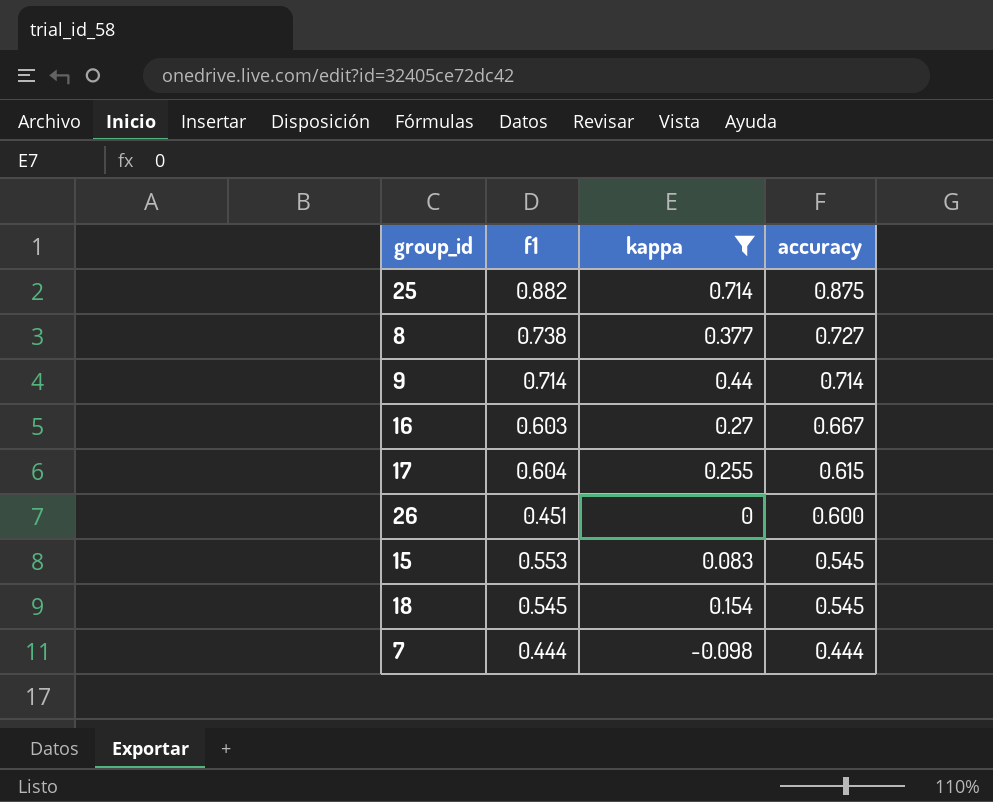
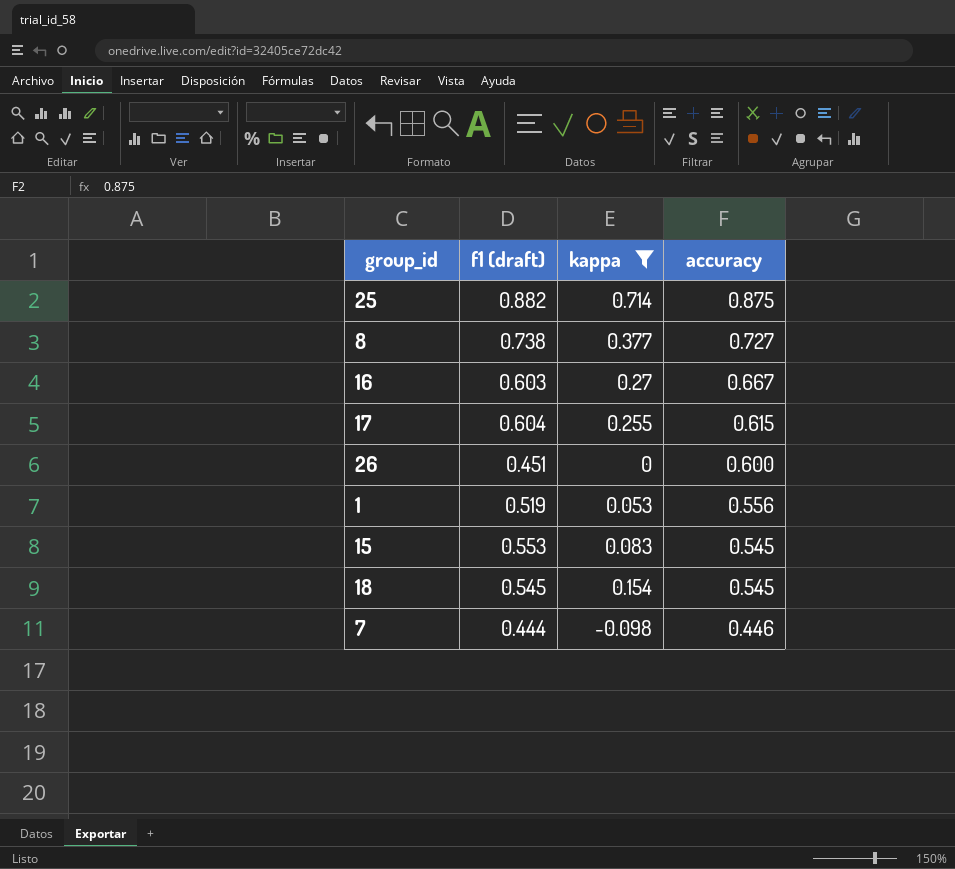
column name: f1 -> f1 (draft)
row 9: 0.714 | 0.44 | 0.714 -> none
row 1: none -> 0.519 | 0.053 | 0.556
7 | accuracy: 0.444 -> 0.446

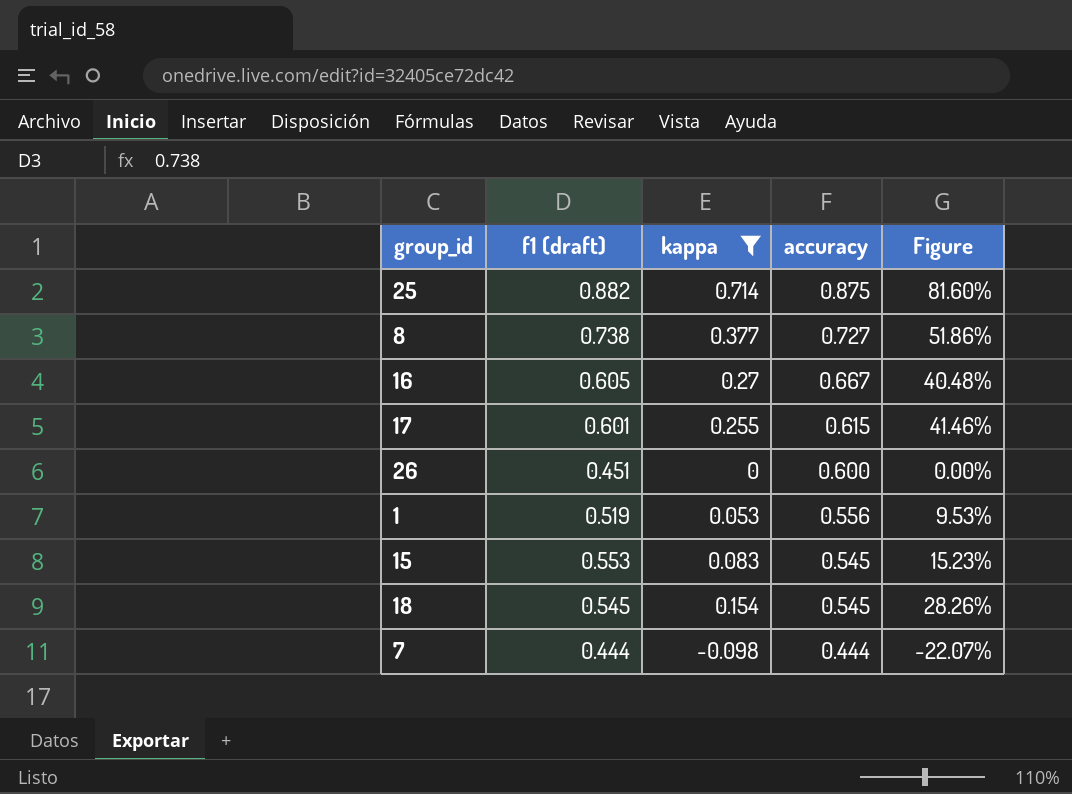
column Figure | formula: none -> [kappa] / [accuracy]
16 | f1 (draft): 0.603 -> 0.605
17 | f1 (draft): 0.604 -> 0.601
7 | accuracy: 0.446 -> 0.444

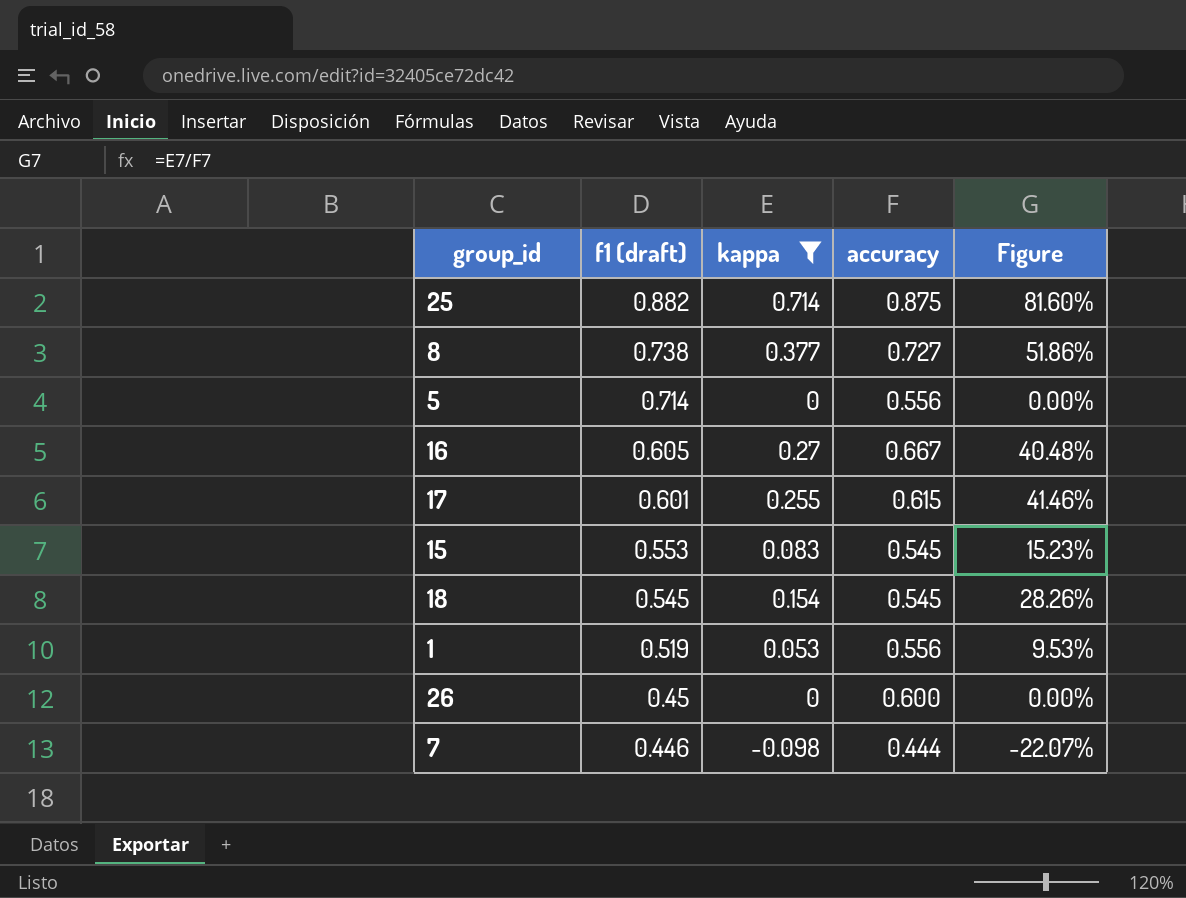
row order: accuracy descending -> f1 (draft) descending
row 5: none -> 0.714 | 0 | 0.556 | 0.00%
26 | f1 (draft): 0.451 -> 0.45
7 | f1 (draft): 0.444 -> 0.446

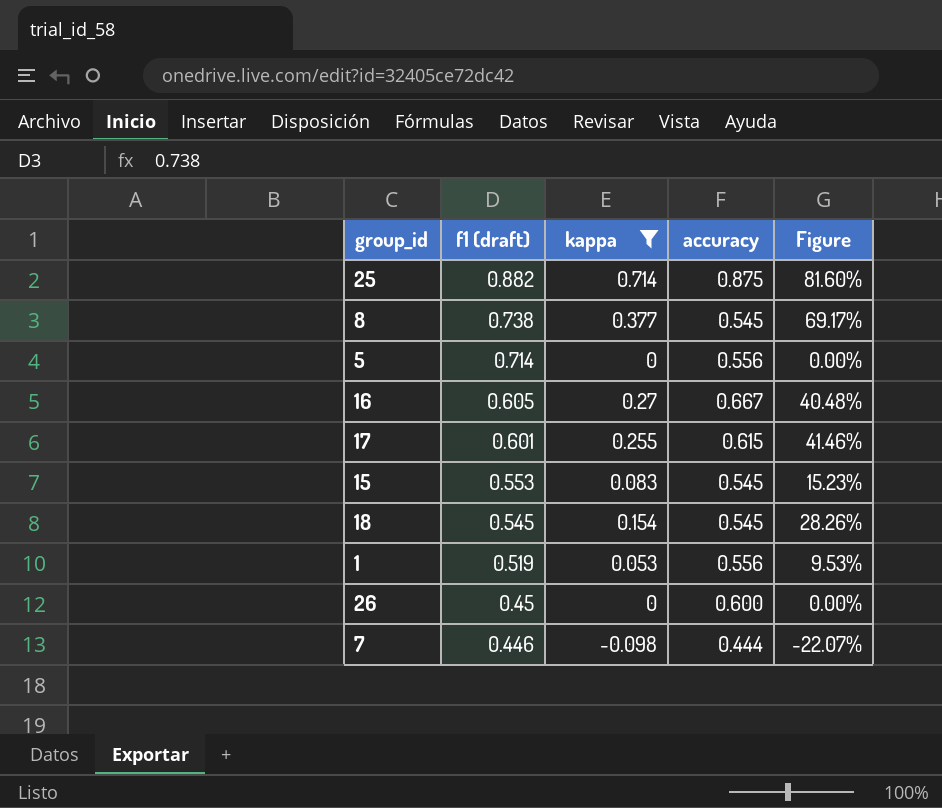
8 | accuracy: 0.727 -> 0.545
8 | Figure: 51.86% -> 69.17%

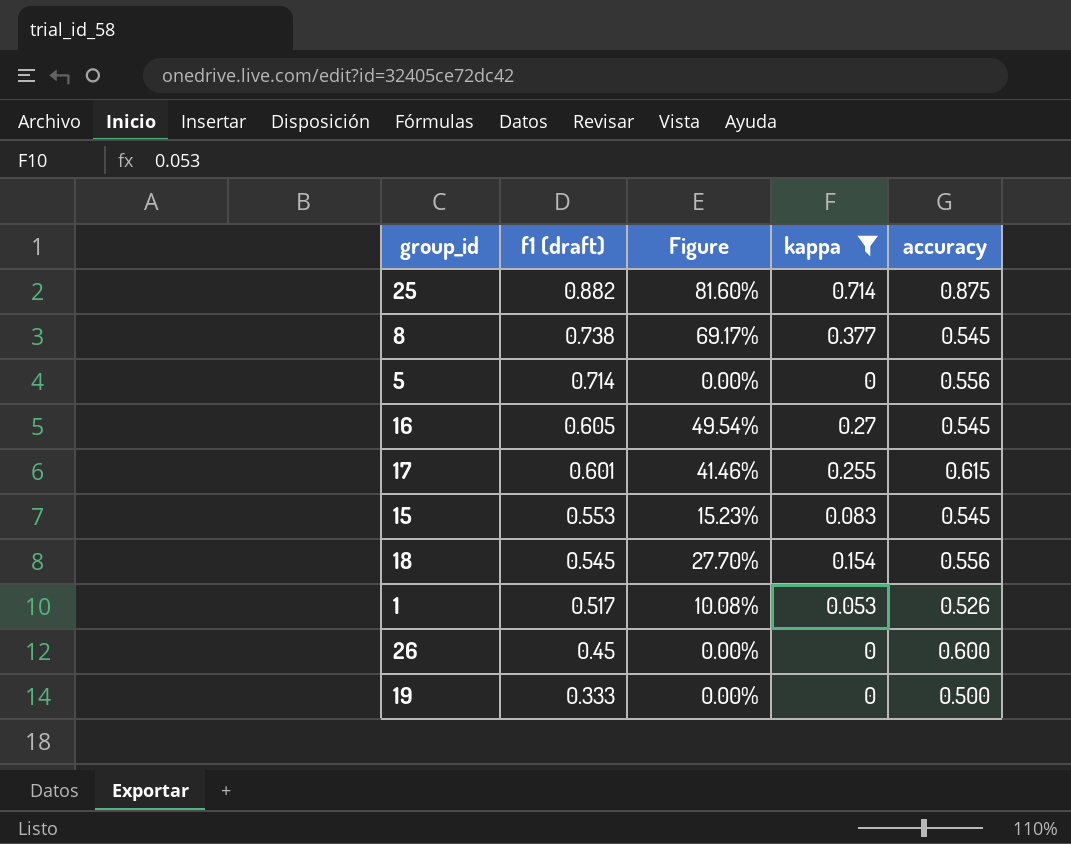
column Figure | position: 5 -> 3
row 7: 0.446 | -0.098 | 0.444 | -22.07% -> none
16 | Figure: 40.48% -> 49.54%
16 | accuracy: 0.667 -> 0.545
18 | Figure: 28.26% -> 27.70%
18 | accuracy: 0.545 -> 0.556
1 | f1 (draft): 0.519 -> 0.517
1 | Figure: 9.53% -> 10.08%
1 | accuracy: 0.556 -> 0.526
row 19: none -> 0.333 | 0.00% | 0 | 0.500

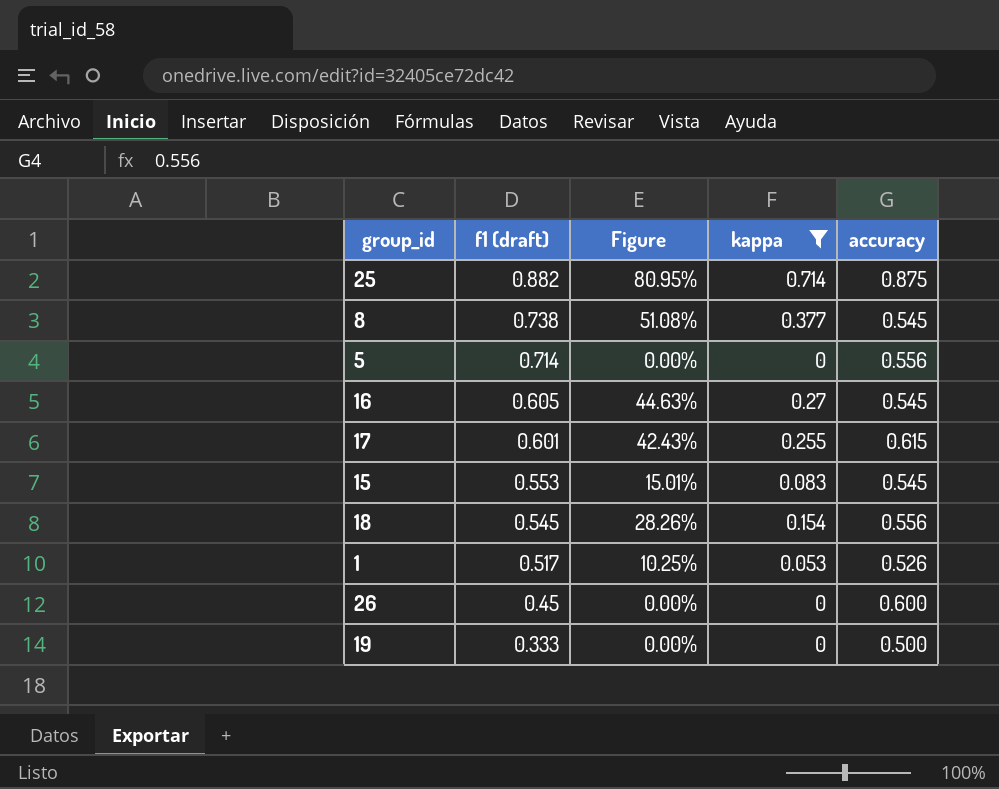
column Figure | formula: [kappa] / [accuracy] -> [kappa] / [f1 (draft)]

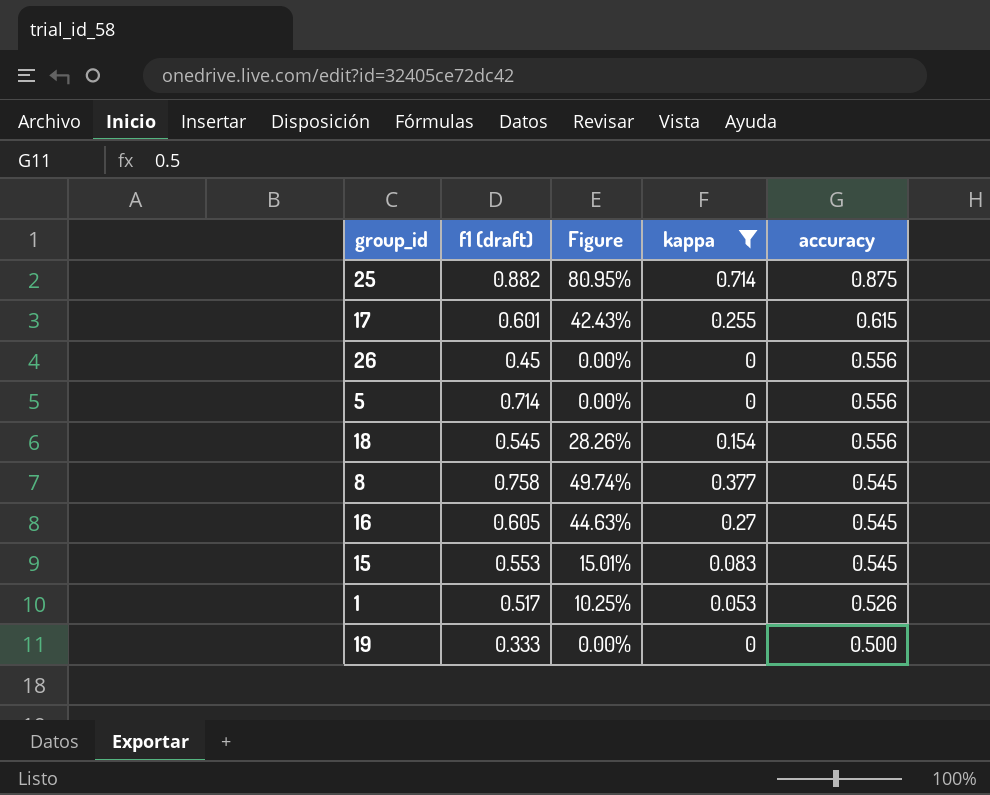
row order: f1 (draft) descending -> accuracy descending
26 | accuracy: 0.600 -> 0.556
8 | f1 (draft): 0.738 -> 0.758
8 | Figure: 51.08% -> 49.74%

